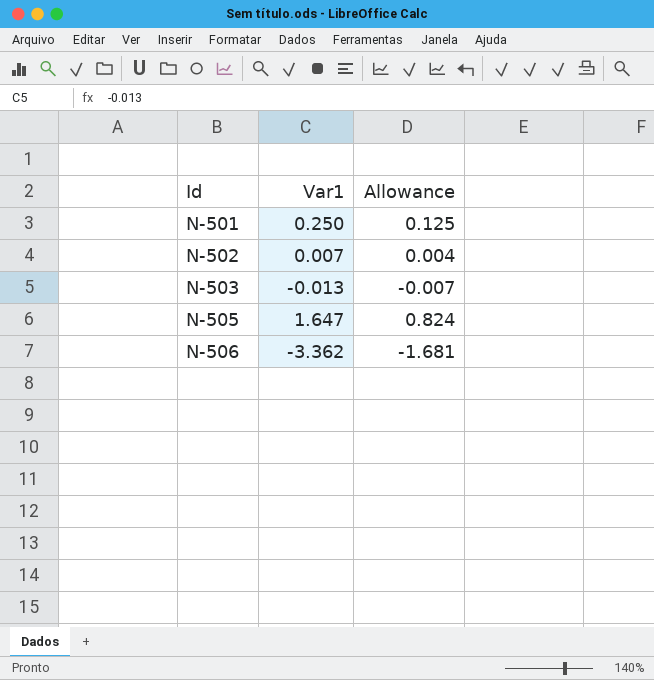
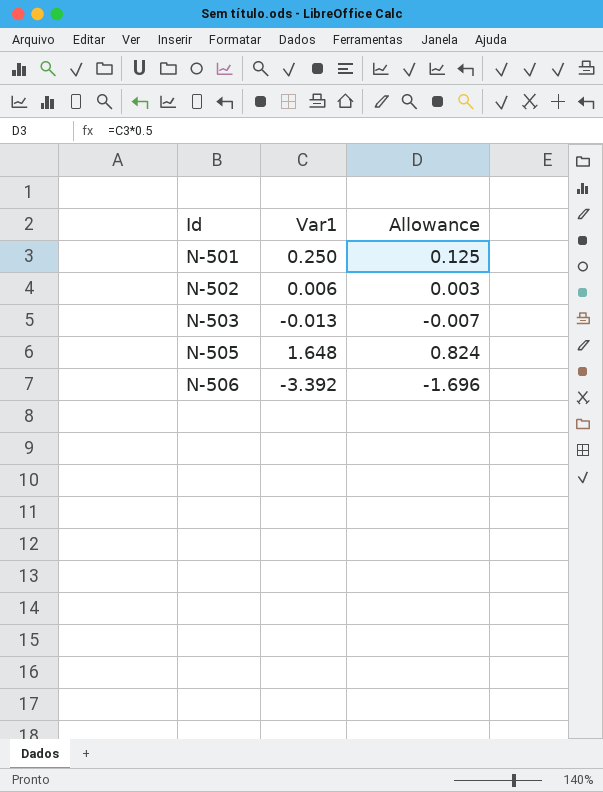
N-502 | Var1: 0.007 -> 0.006
N-502 | Allowance: 0.004 -> 0.003
N-505 | Var1: 1.647 -> 1.648
N-506 | Var1: -3.362 -> -3.392
N-506 | Allowance: -1.681 -> -1.696

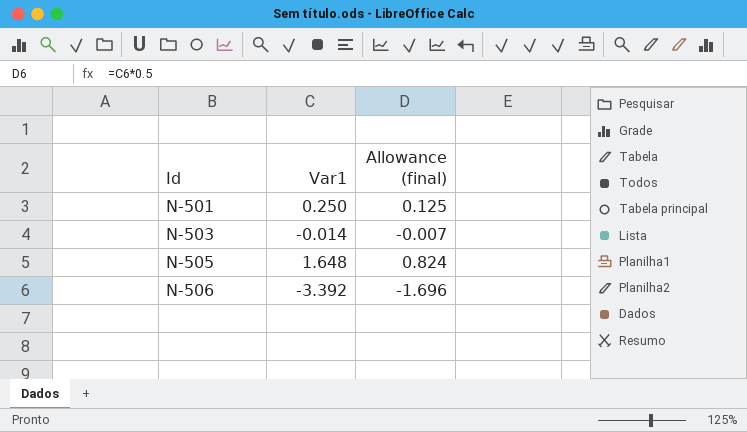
column name: Allowance -> Allowance (final)
row N-502: 0.006 | 0.003 -> none
N-503 | Var1: -0.013 -> -0.014

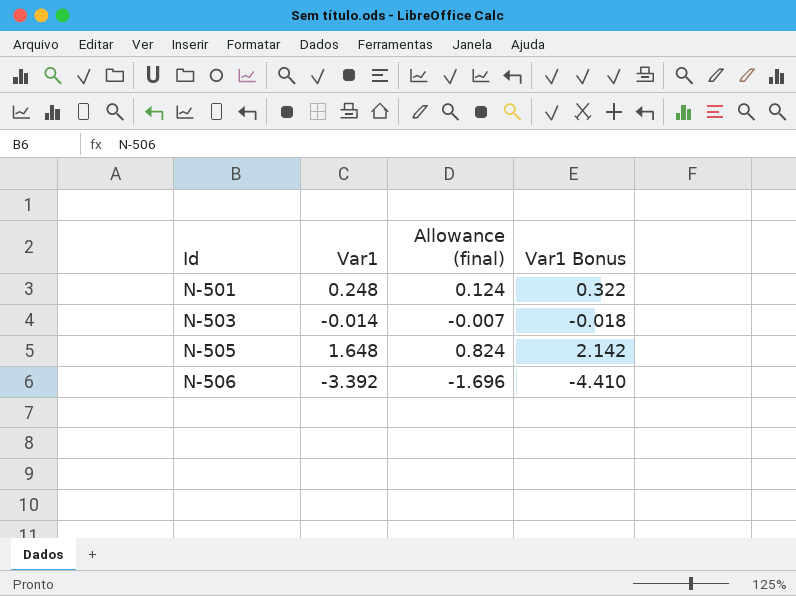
column Var1 Bonus | formula: none -> [Var1] * 1.3
N-501 | Var1: 0.250 -> 0.248
N-501 | Allowance (final): 0.125 -> 0.124

